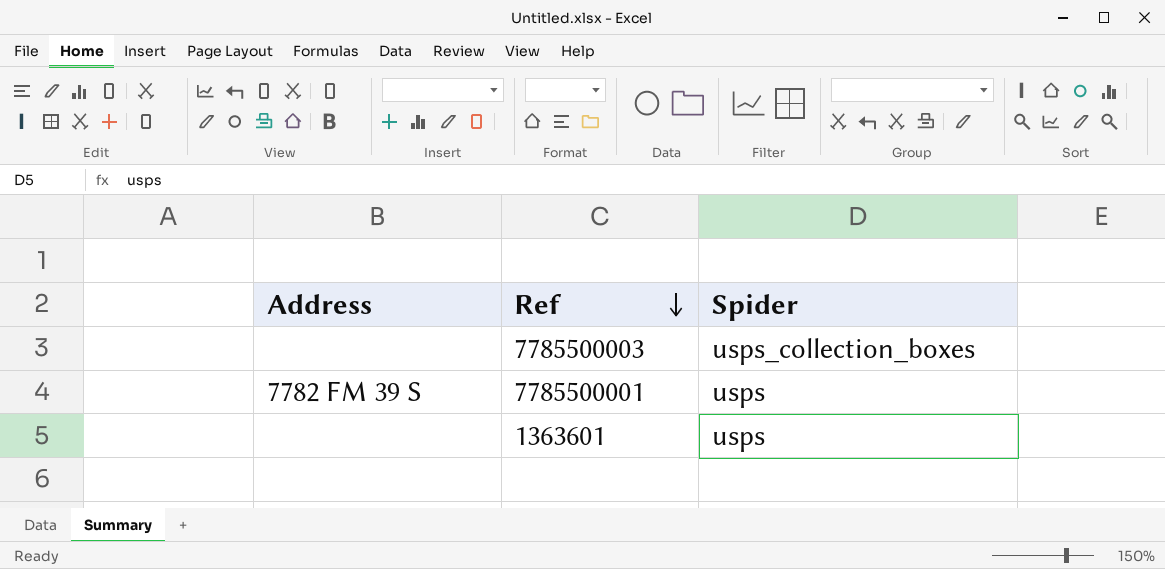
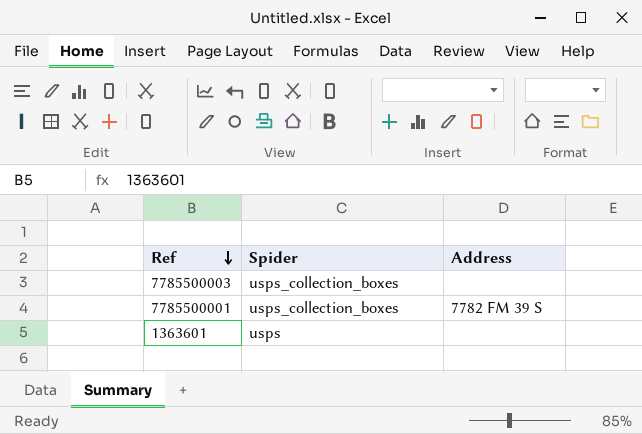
column Address | position: 1 -> 3
7785500001 | Spider: usps -> usps_collection_boxes

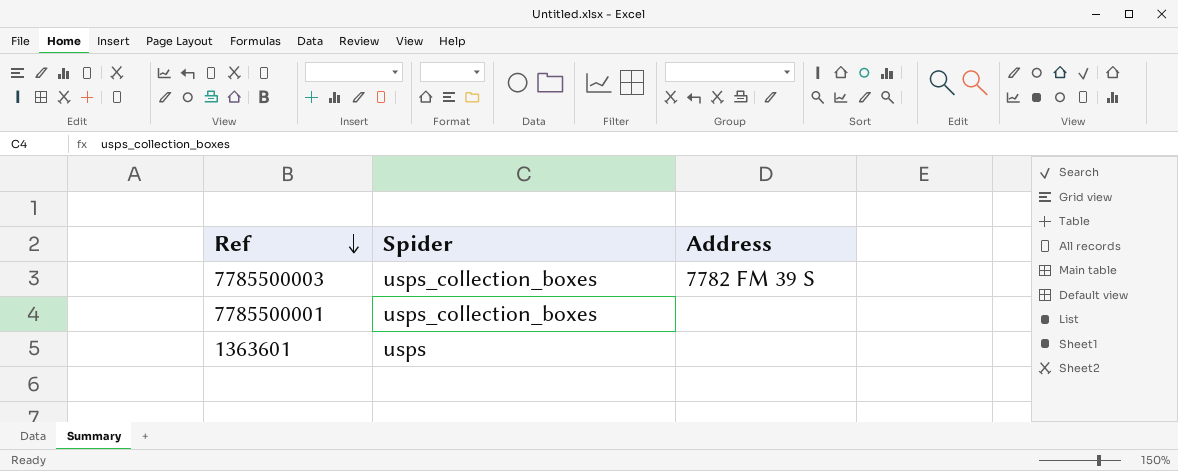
7785500003 | Address: none -> 7782 FM 39 S
7785500001 | Address: 7782 FM 39 S -> none

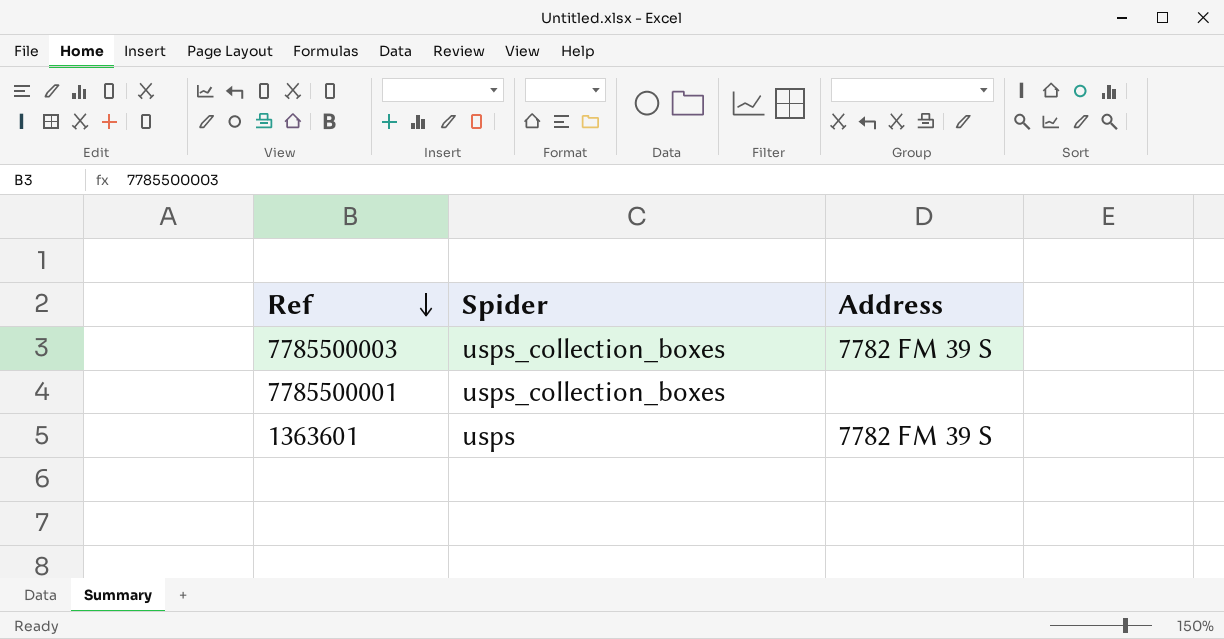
1363601 | Address: none -> 7782 FM 39 S

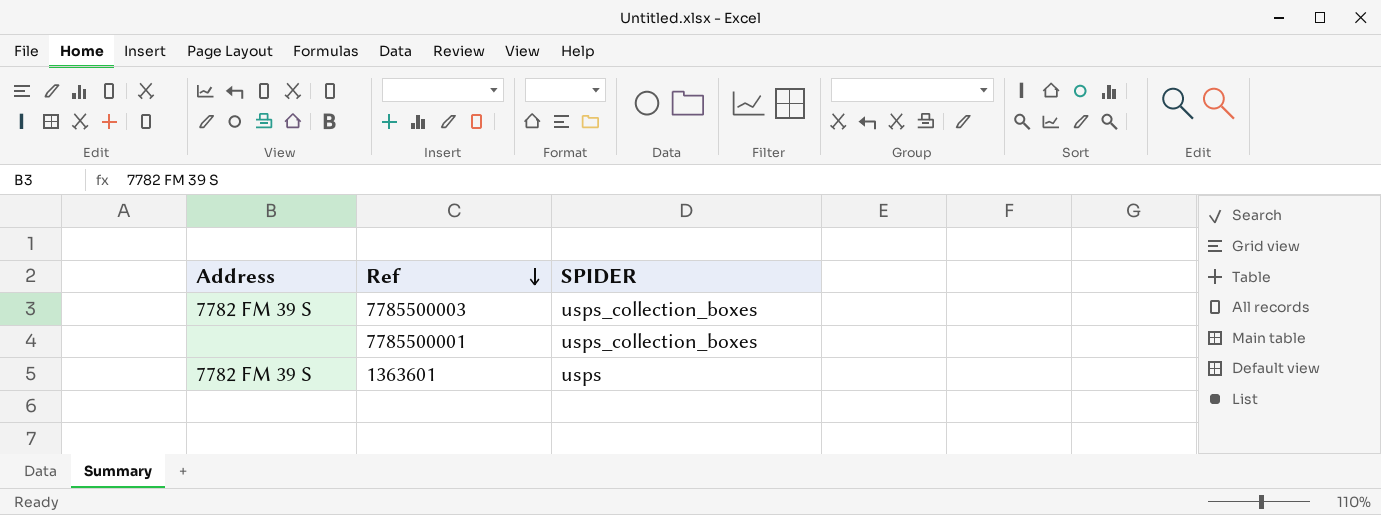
column Address | position: 3 -> 1
column name: Spider -> SPIDER

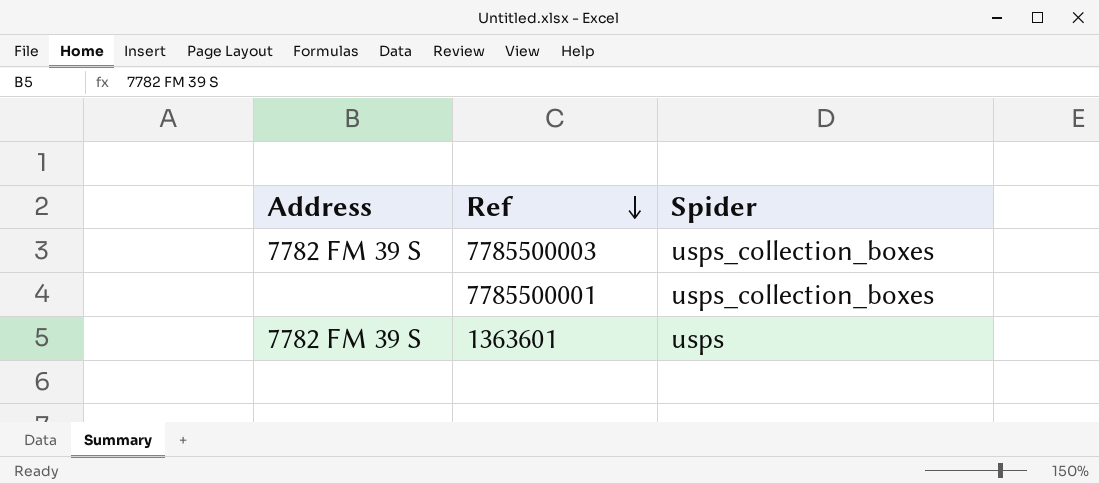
column name: SPIDER -> Spider

